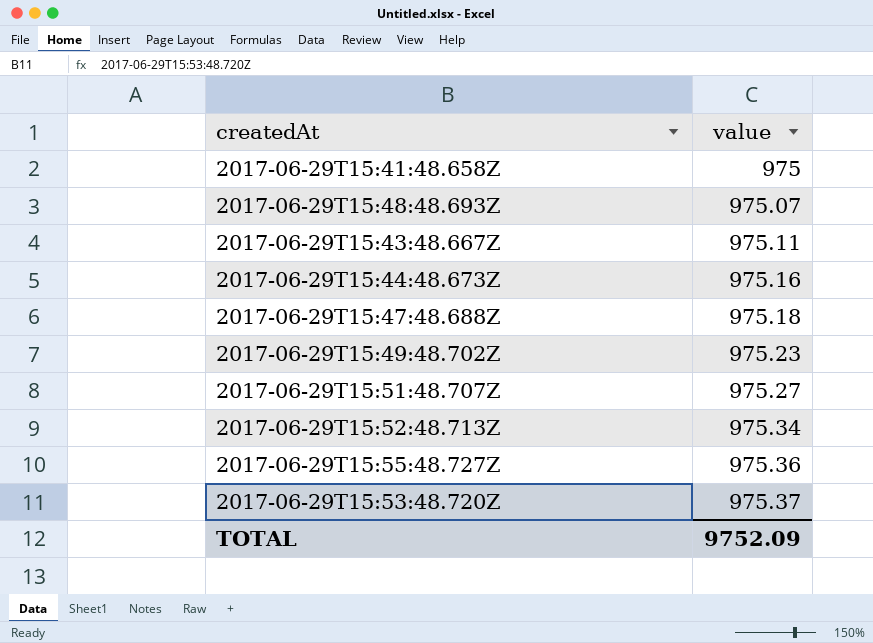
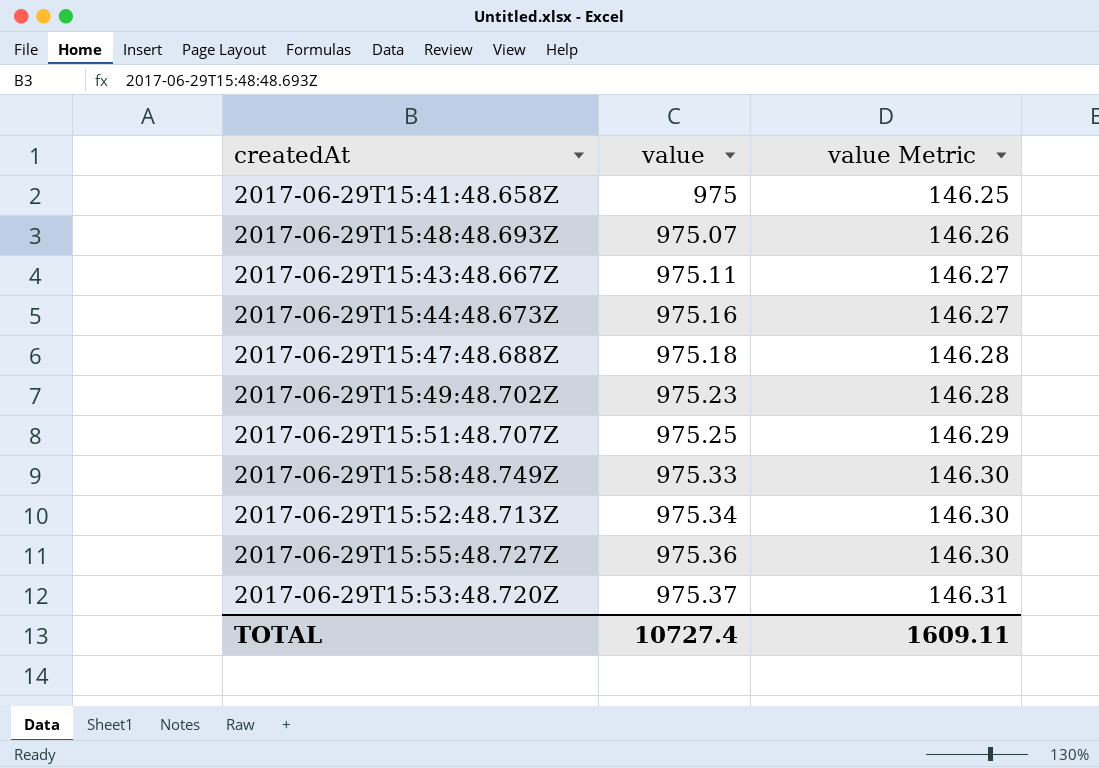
column value Metric | formula: none -> [value] * 0.15
2017-06-29T15:51:48.707Z | value: 975.27 -> 975.25
row 2017-06-29T15:58:48.749Z: none -> 975.33 | 146.30
TOTAL | value: 9752.09 -> 10727.4

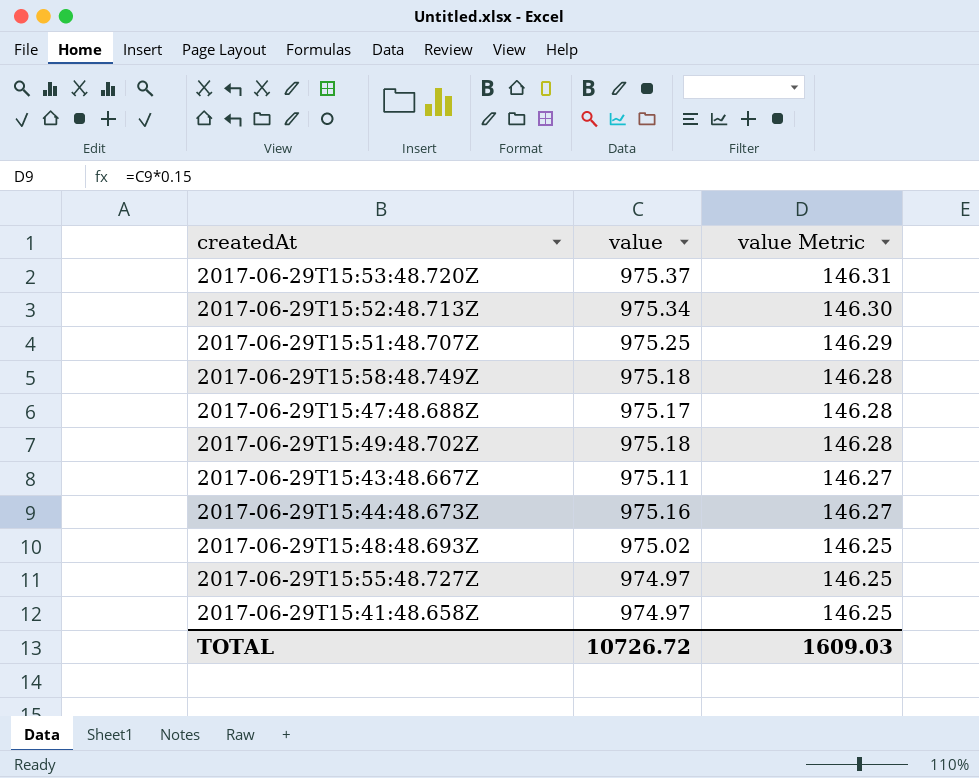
row order: value ascending -> value Metric descending
2017-06-29T15:58:48.749Z | value: 975.33 -> 975.18
2017-06-29T15:58:48.749Z | value Metric: 146.30 -> 146.28
2017-06-29T15:47:48.688Z | value: 975.18 -> 975.17
2017-06-29T15:49:48.702Z | value: 975.23 -> 975.18
2017-06-29T15:48:48.693Z | value: 975.07 -> 975.02
2017-06-29T15:48:48.693Z | value Metric: 146.26 -> 146.25
2017-06-29T15:55:48.727Z | value: 975.36 -> 974.97
2017-06-29T15:55:48.727Z | value Metric: 146.30 -> 146.25
2017-06-29T15:41:48.658Z | value: 975 -> 974.97
TOTAL | value: 10727.4 -> 10726.72
TOTAL | value Metric: 1609.11 -> 1609.03

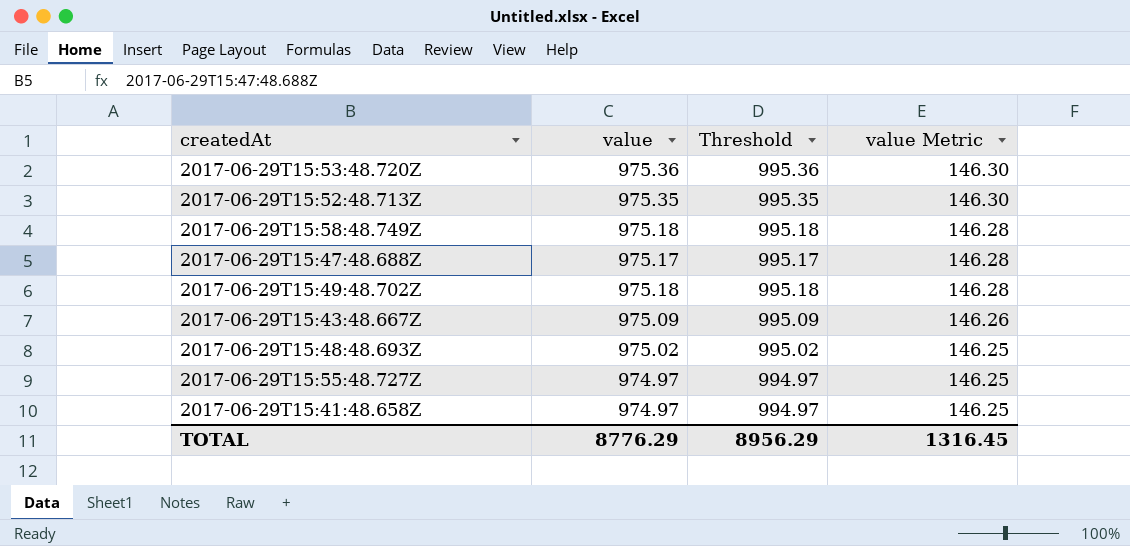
column Threshold | formula: none -> [value] + 20
row 2017-06-29T15:51:48.707Z: 975.25 | 146.29 -> none
row 2017-06-29T15:44:48.673Z: 975.16 | 146.27 -> none
2017-06-29T15:53:48.720Z | value: 975.37 -> 975.36
2017-06-29T15:53:48.720Z | value Metric: 146.31 -> 146.30
2017-06-29T15:52:48.713Z | value: 975.34 -> 975.35
2017-06-29T15:43:48.667Z | value: 975.11 -> 975.09
2017-06-29T15:43:48.667Z | value Metric: 146.27 -> 146.26
TOTAL | value: 10726.72 -> 8776.29
TOTAL | value Metric: 1609.03 -> 1316.45

